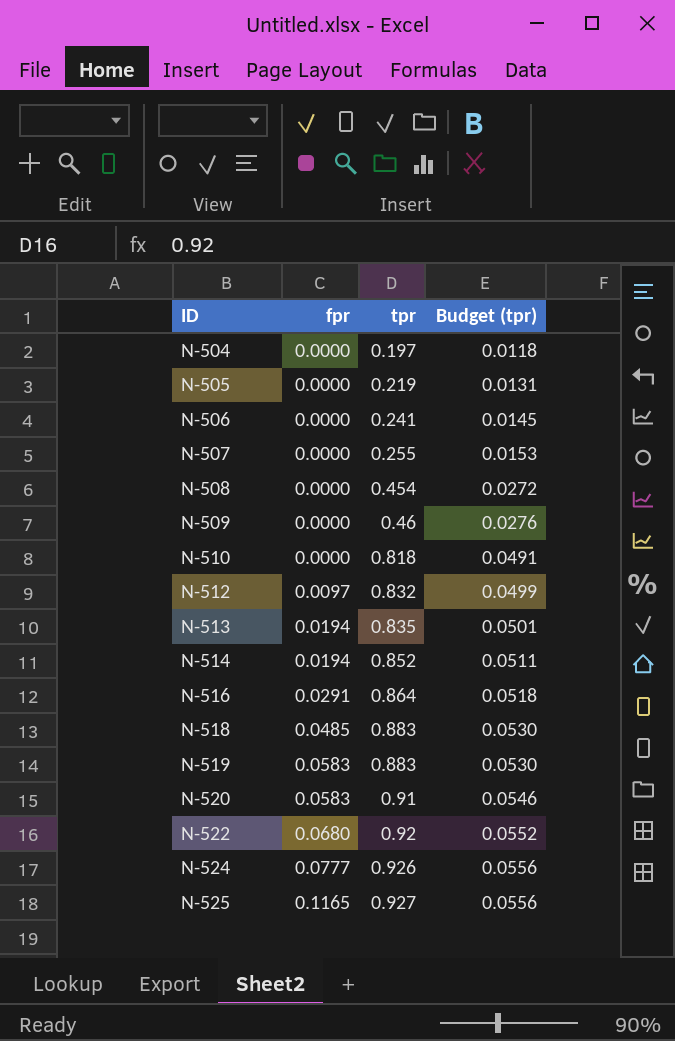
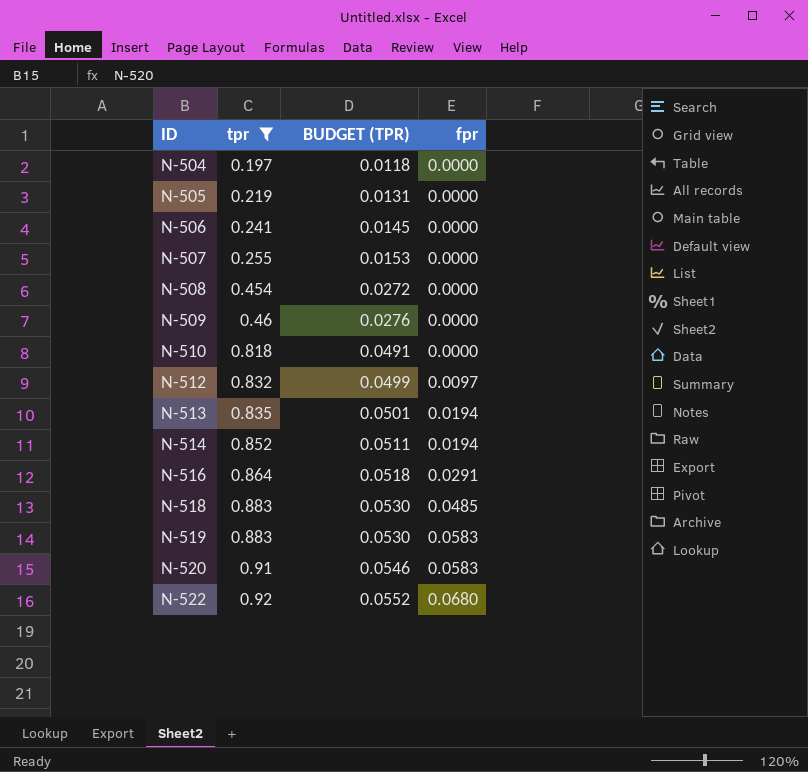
filter: none -> tpr <= 0.92
column name: Budget (tpr) -> BUDGET (TPR)
column fpr | position: 2 -> 4

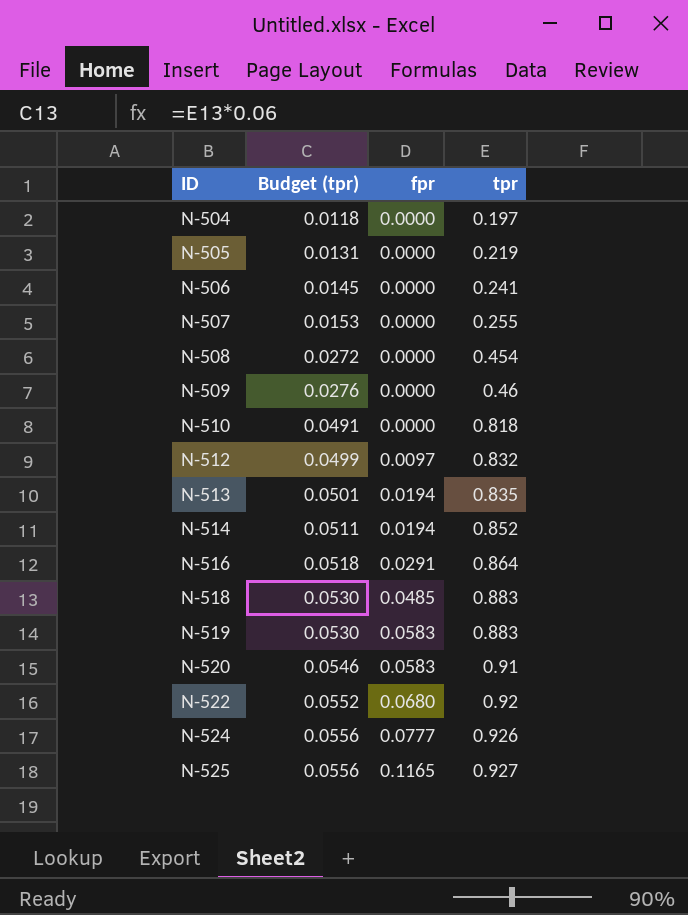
filter: tpr <= 0.92 -> none
column name: BUDGET (TPR) -> Budget (tpr)
column tpr | position: 2 -> 4

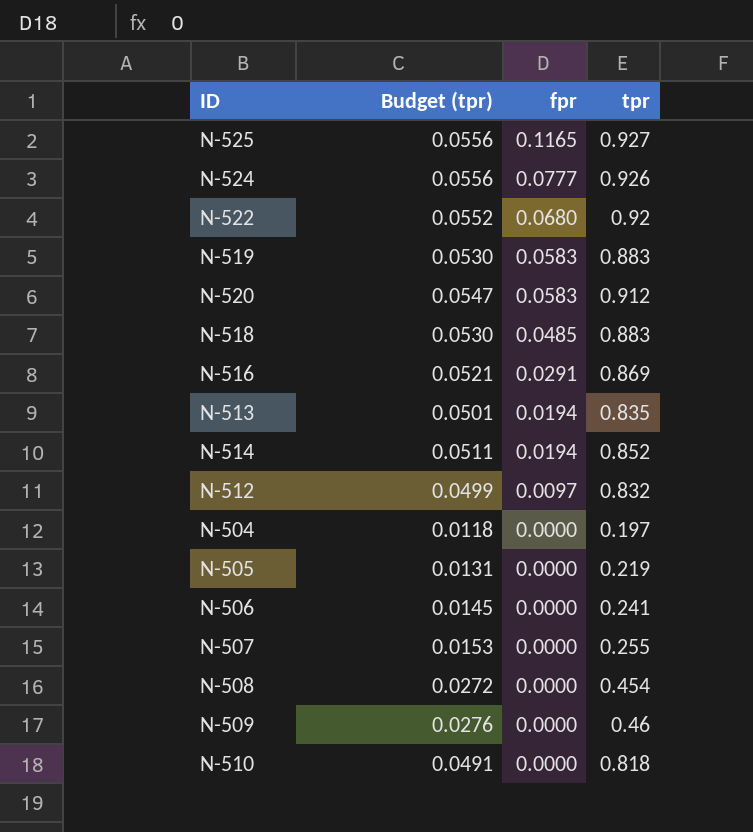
row order: ID ascending -> fpr descending
N-520 | Budget (tpr): 0.0546 -> 0.0547
N-520 | tpr: 0.91 -> 0.912
N-516 | Budget (tpr): 0.0518 -> 0.0521
N-516 | tpr: 0.864 -> 0.869

